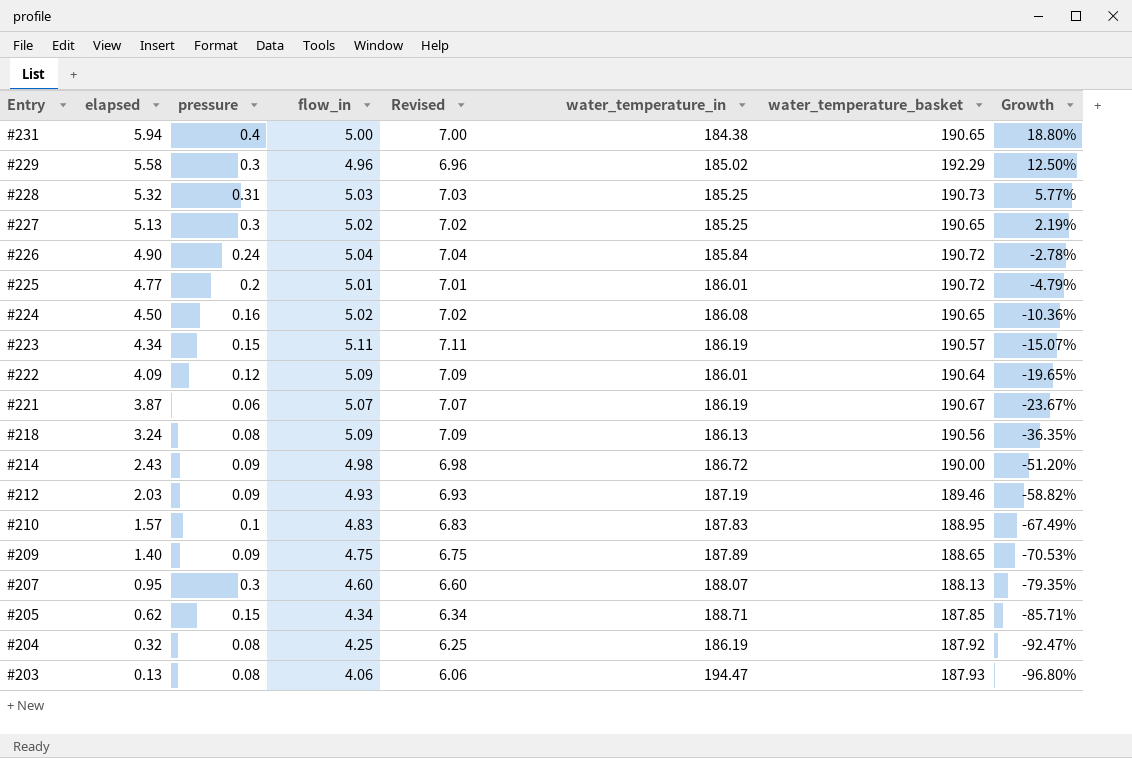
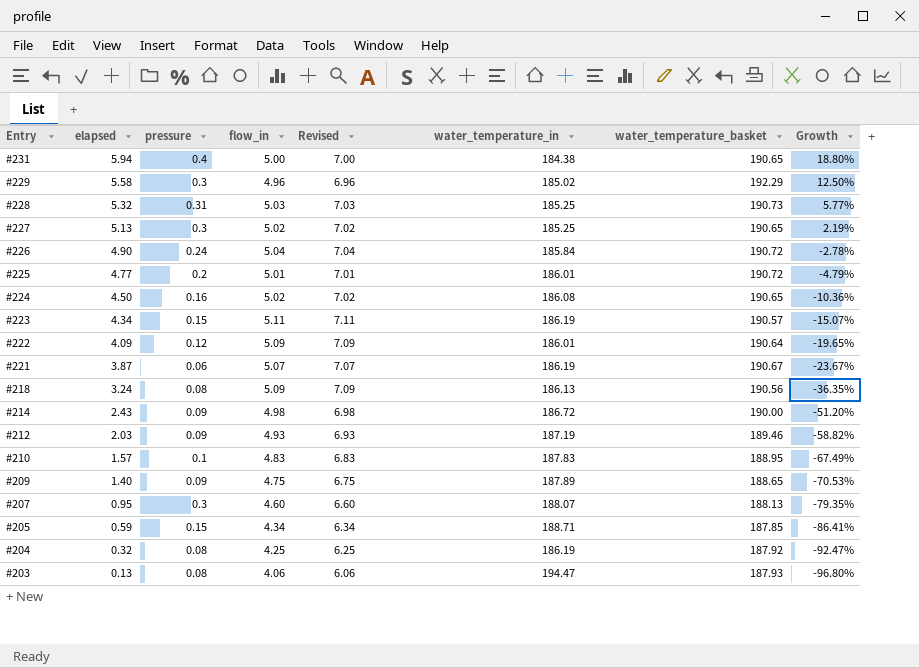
#205 | elapsed: 0.62 -> 0.59
#205 | Growth: -85.71% -> -86.41%

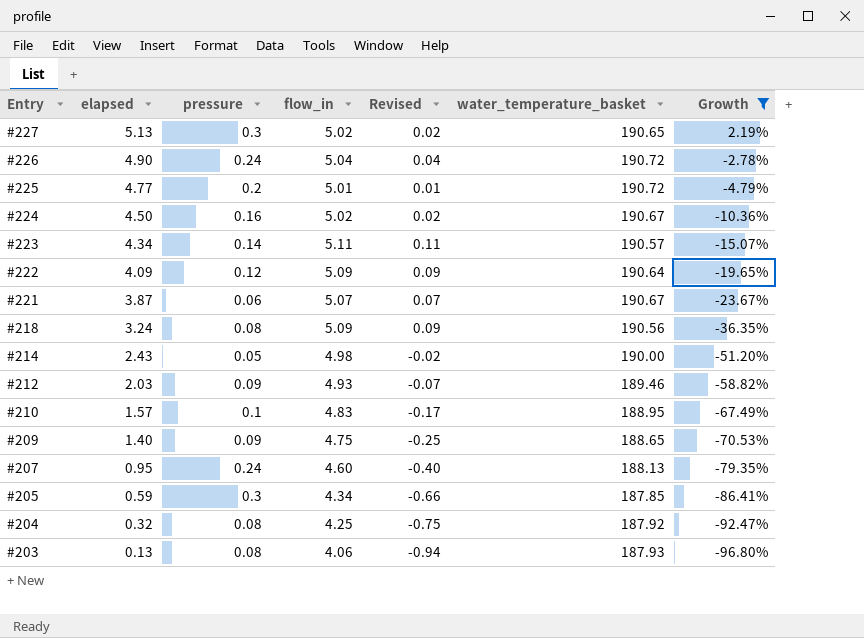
filter: none -> Growth <= 2.19%
column water_temperature_in | position: 6 -> none
column Revised | formula: [flow_in] + 2 -> [flow_in] - 5
#224 | water_temperature_basket: 190.65 -> 190.67
#223 | pressure: 0.15 -> 0.14
#214 | pressure: 0.09 -> 0.05
#207 | pressure: 0.3 -> 0.24
#205 | pressure: 0.15 -> 0.3

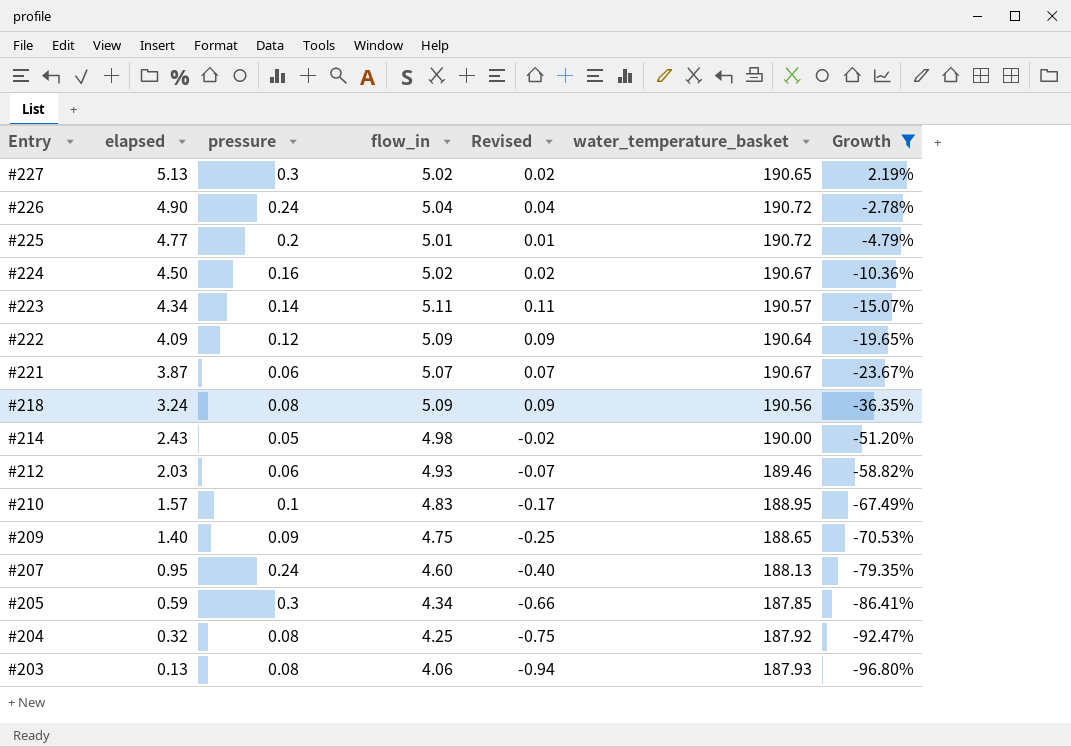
#212 | pressure: 0.09 -> 0.06

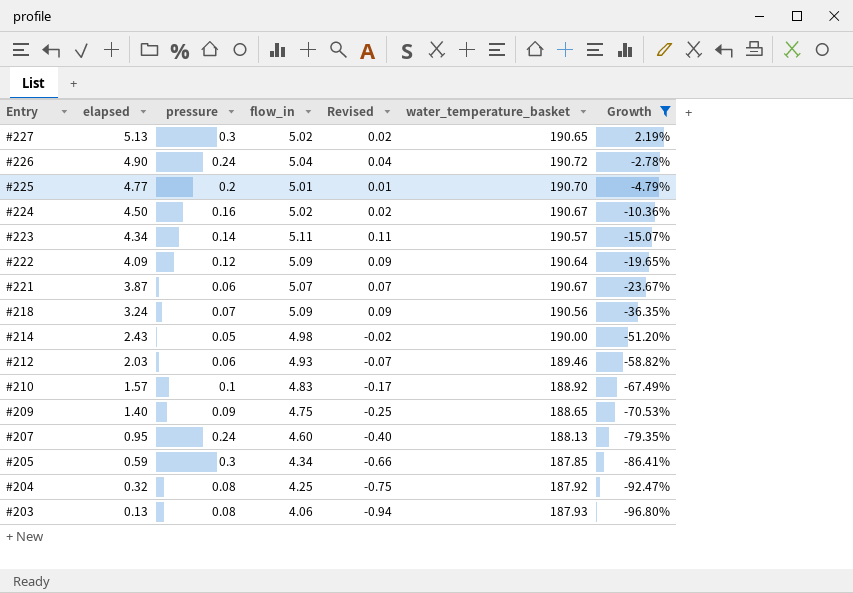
#225 | water_temperature_basket: 190.72 -> 190.70
#218 | pressure: 0.08 -> 0.07
#210 | water_temperature_basket: 188.95 -> 188.92

